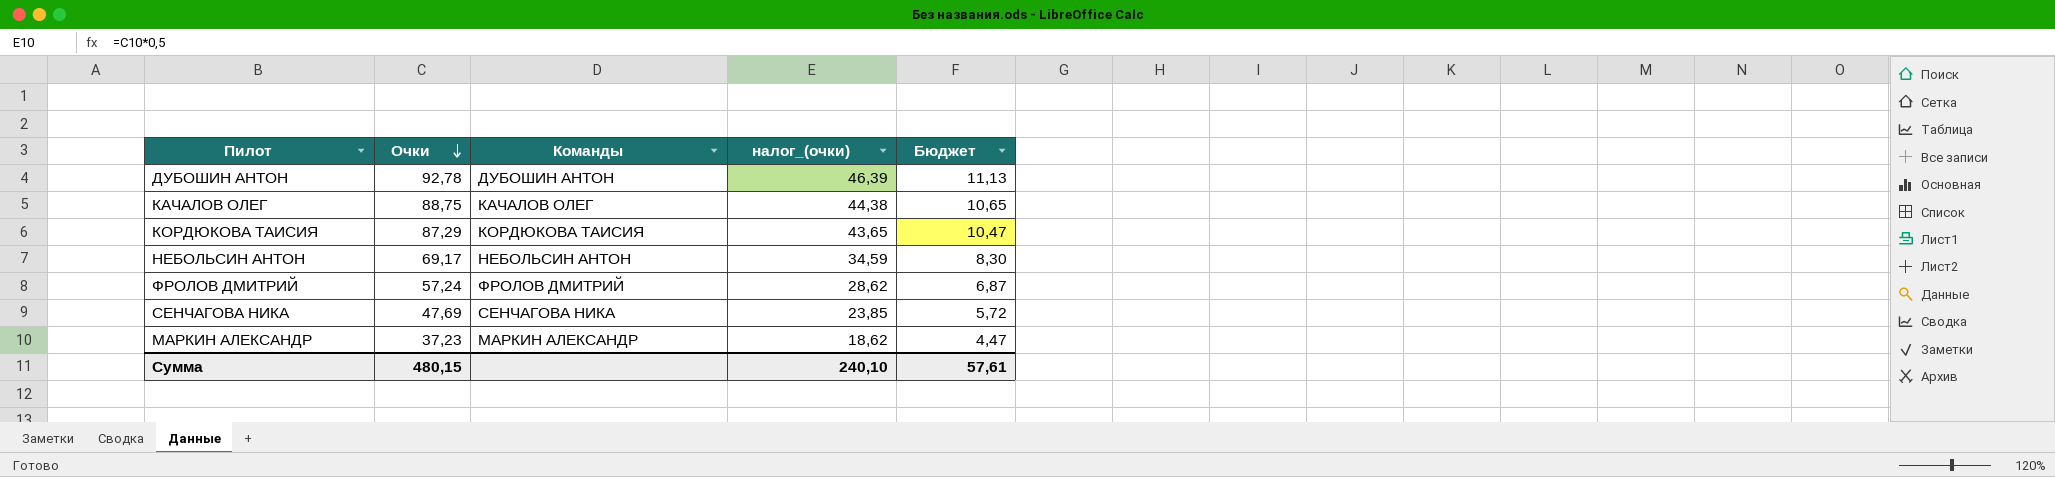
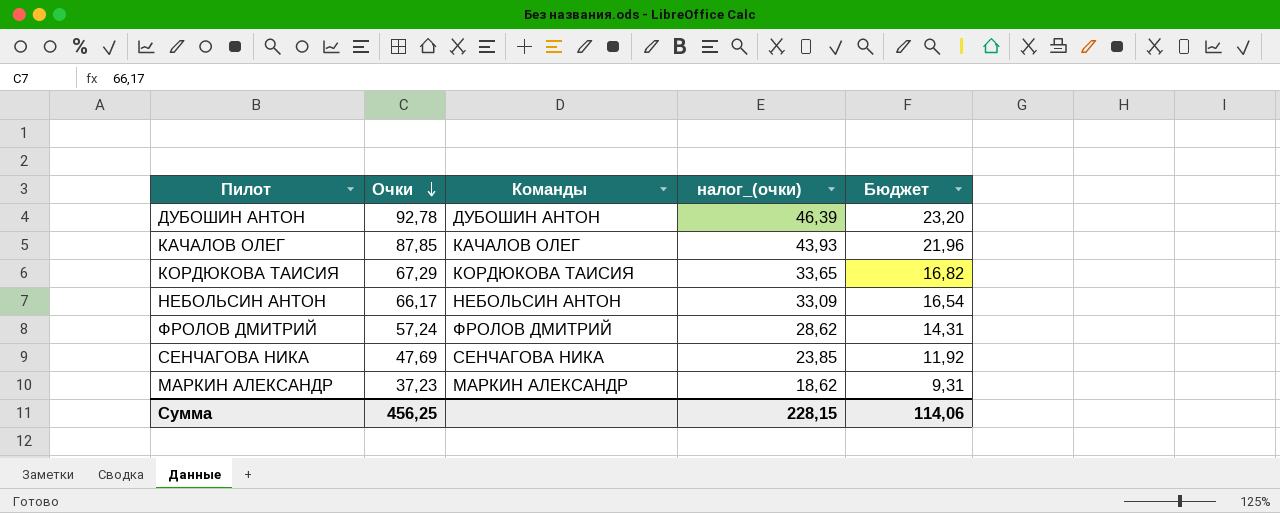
column Бюджет | formula: [Очки] * 0,12 -> [Очки] * 0,25
КАЧАЛОВ ОЛЕГ | Очки: 88,75 -> 87,85
КАЧАЛОВ ОЛЕГ | налог_(очки): 44,38 -> 43,93
КОРДЮКОВА ТАИСИЯ | Очки: 87,29 -> 67,29
КОРДЮКОВА ТАИСИЯ | налог_(очки): 43,65 -> 33,65
НЕБОЛЬСИН АНТОН | Очки: 69,17 -> 66,17
НЕБОЛЬСИН АНТОН | налог_(очки): 34,59 -> 33,09
Сумма | Очки: 480,15 -> 456,25
Сумма | налог_(очки): 240,10 -> 228,15
Сумма | Бюджет: 57,61 -> 114,06

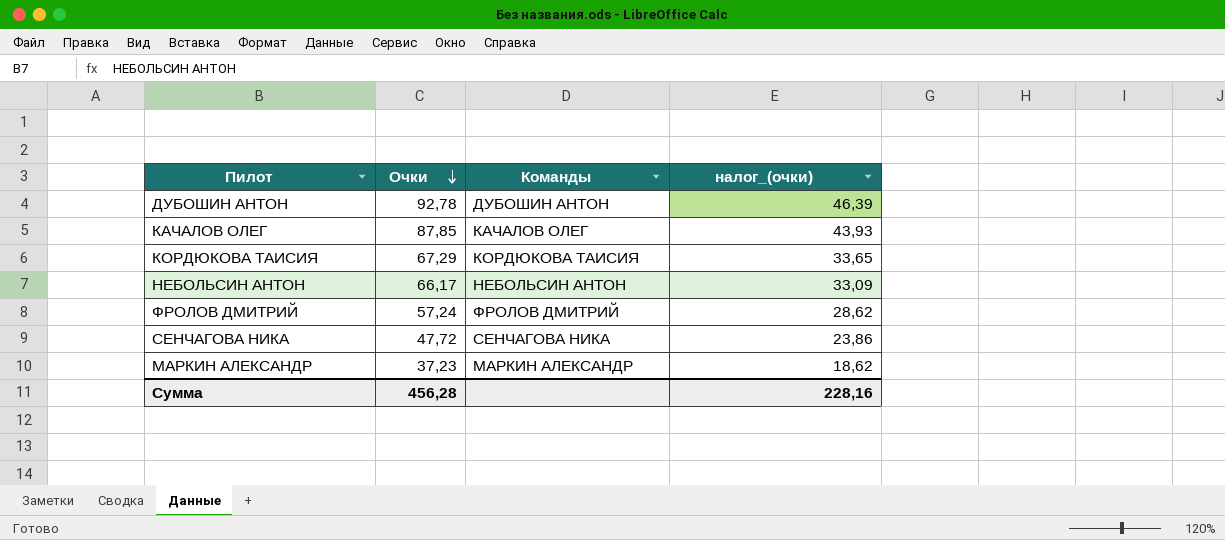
column Бюджет | formula: [Очки] * 0,25 -> none
СЕНЧАГОВА НИКА | Очки: 47,69 -> 47,72
СЕНЧАГОВА НИКА | налог_(очки): 23,85 -> 23,86
Сумма | Очки: 456,25 -> 456,28
Сумма | налог_(очки): 228,15 -> 228,16

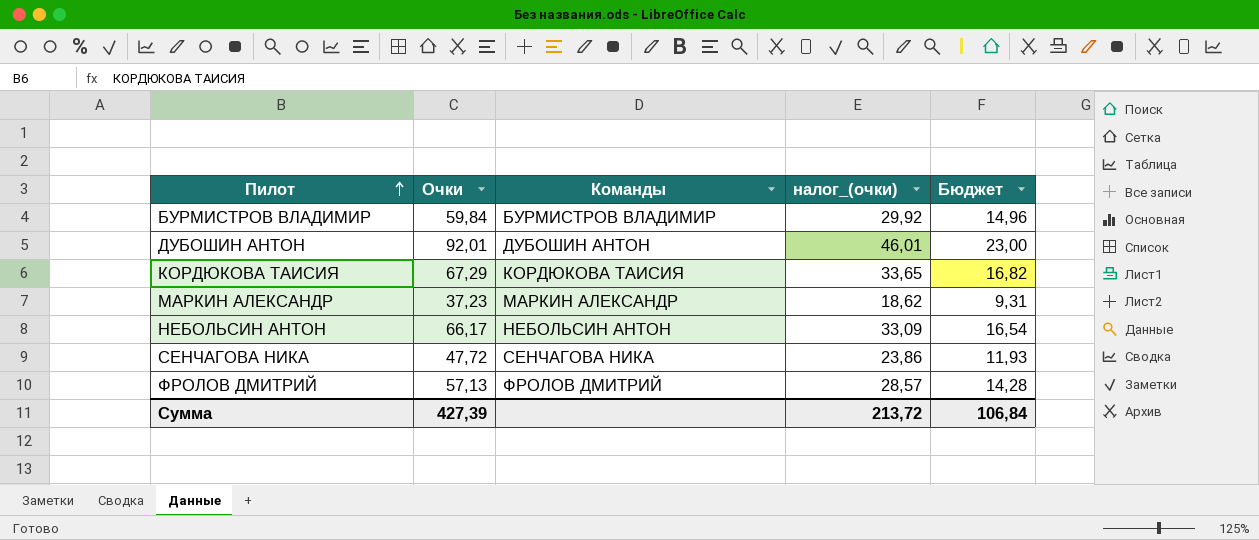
row order: Очки descending -> Пилот ascending
column Бюджет | formula: none -> [Очки] * 0,25
row КАЧАЛОВ ОЛЕГ: 87,85 | КАЧАЛОВ ОЛЕГ | 43,93 -> none
row БУРМИСТРОВ ВЛАДИМИР: none -> 59,84 | БУРМИСТРОВ ВЛАДИМИР | 29,92 | 14,96
ДУБОШИН АНТОН | Очки: 92,78 -> 92,01
ДУБОШИН АНТОН | налог_(очки): 46,39 -> 46,01
ФРОЛОВ ДМИТРИЙ | Очки: 57,24 -> 57,13
ФРОЛОВ ДМИТРИЙ | налог_(очки): 28,62 -> 28,57
Сумма | Очки: 456,28 -> 427,39
Сумма | налог_(очки): 228,16 -> 213,72

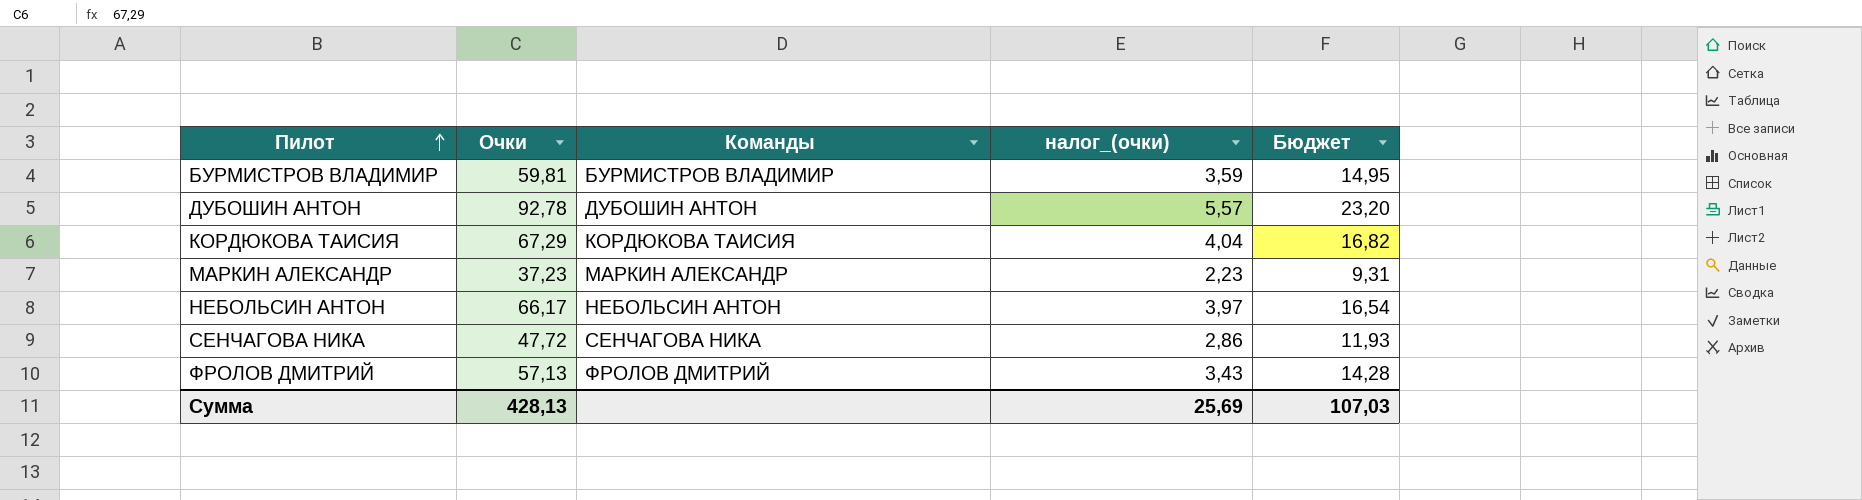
column налог_(очки) | formula: [Очки] * 0,5 -> [Очки] * 0,06
БУРМИСТРОВ ВЛАДИМИР | Очки: 59,84 -> 59,81
БУРМИСТРОВ ВЛАДИМИР | Бюджет: 14,96 -> 14,95
ДУБОШИН АНТОН | Очки: 92,01 -> 92,78
ДУБОШИН АНТОН | Бюджет: 23,00 -> 23,20
Сумма | Очки: 427,39 -> 428,13
Сумма | налог_(очки): 213,72 -> 25,69
Сумма | Бюджет: 106,84 -> 107,03

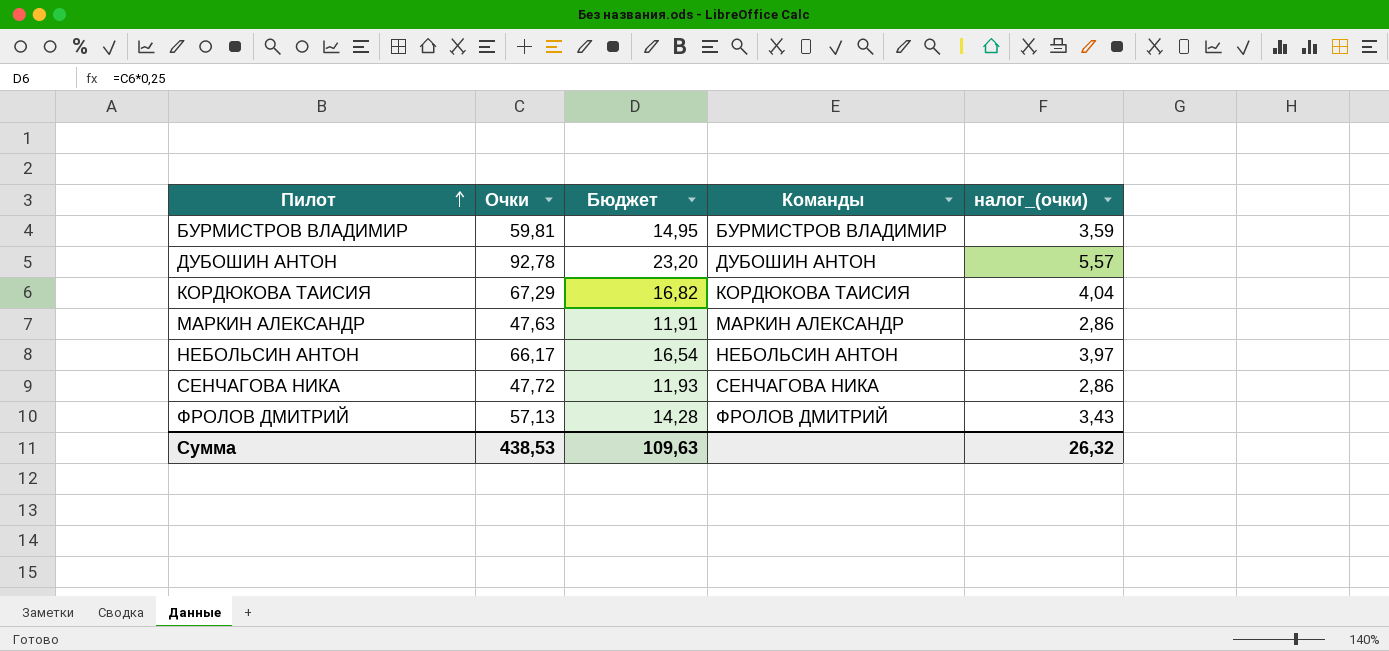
column Бюджет | position: 5 -> 3
МАРКИН АЛЕКСАНДР | Очки: 37,23 -> 47,63
МАРКИН АЛЕКСАНДР | Бюджет: 9,31 -> 11,91
МАРКИН АЛЕКСАНДР | налог_(очки): 2,23 -> 2,86
Сумма | Очки: 428,13 -> 438,53
Сумма | Бюджет: 107,03 -> 109,63
Сумма | налог_(очки): 25,69 -> 26,32

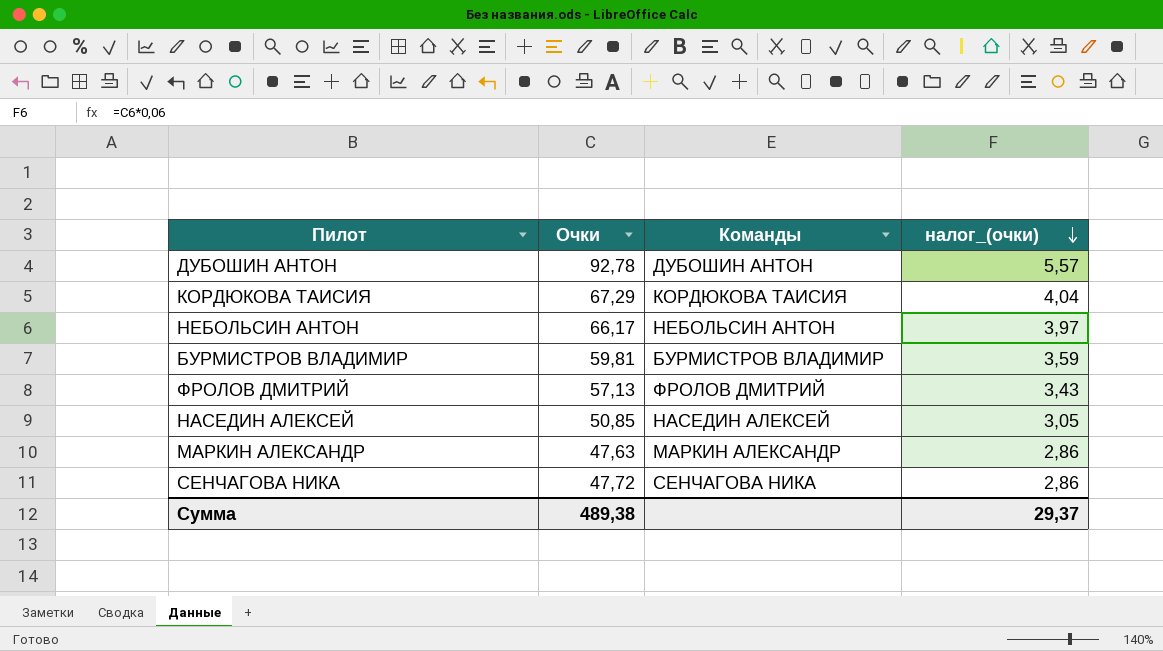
row order: Пилот ascending -> налог_(очки) descending
column Бюджет | formula: [Очки] * 0,25 -> none
row НАСЕДИН АЛЕКСЕЙ: none -> 50,85 | НАСЕДИН АЛЕКСЕЙ | 3,05
Сумма | Очки: 438,53 -> 489,38
Сумма | налог_(очки): 26,32 -> 29,37

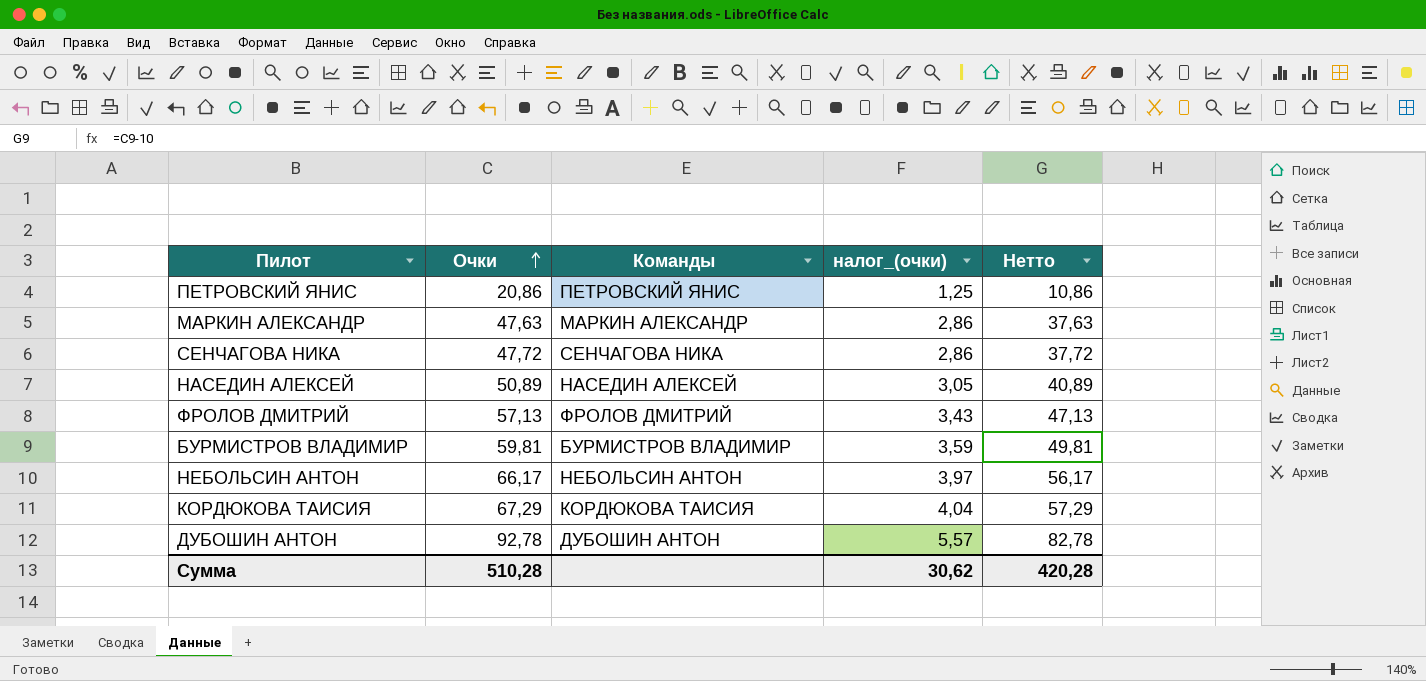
row order: налог_(очки) descending -> Очки ascending
column Нетто | formula: none -> [Очки] - 10
row ПЕТРОВСКИЙ ЯНИС: none -> 20,86 | ПЕТРОВСКИЙ ЯНИС | 1,25 | 10,86
НАСЕДИН АЛЕКСЕЙ | Очки: 50,85 -> 50,89
Сумма | Очки: 489,38 -> 510,28
Сумма | налог_(очки): 29,37 -> 30,62

